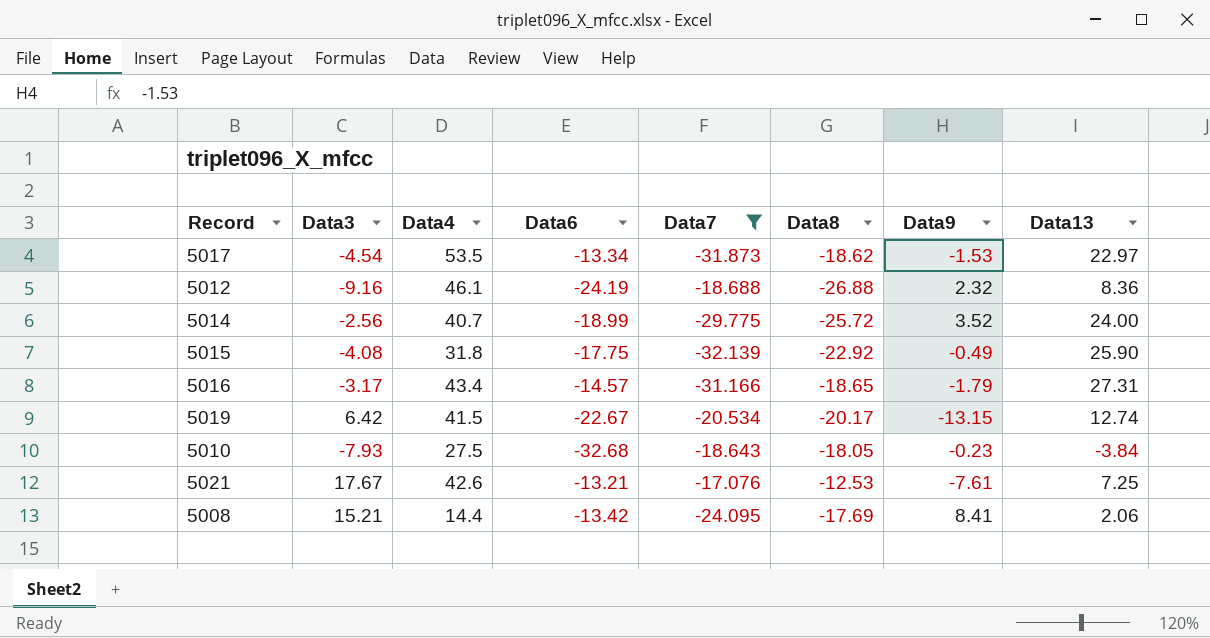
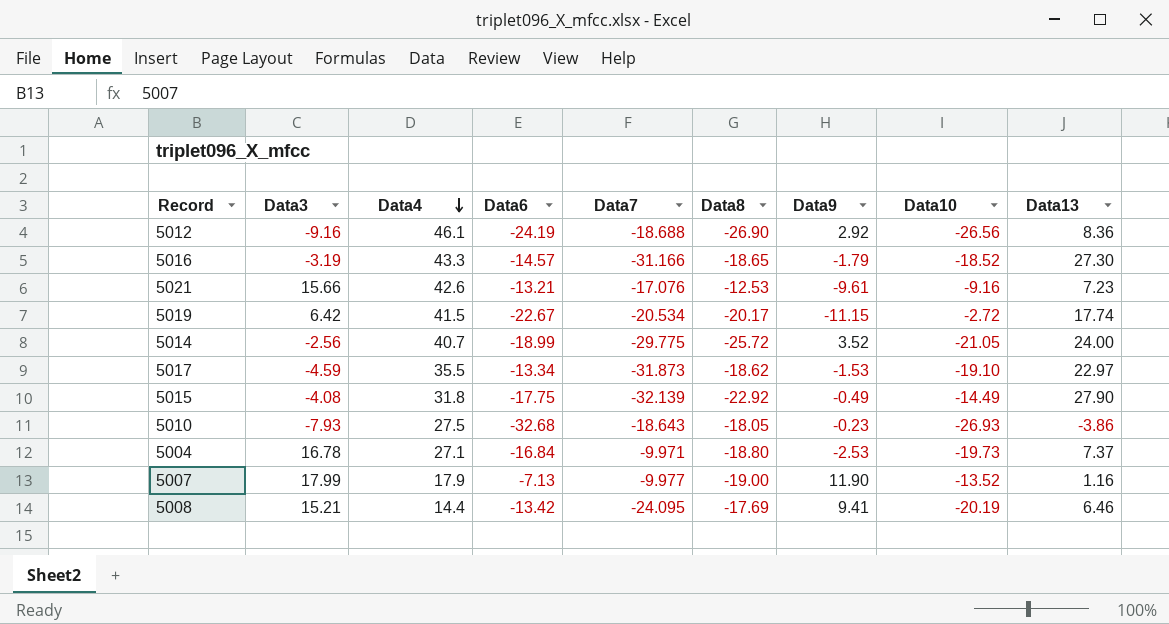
filter: Data7 <= -17.076 -> none
row order: none -> Data4 descending
column Data10 | position: none -> 8
5012 | Data8: -26.88 -> -26.90
5012 | Data9: 2.32 -> 2.92
5016 | Data3: -3.17 -> -3.19
5016 | Data4: 43.4 -> 43.3
5016 | Data13: 27.31 -> 27.30
5021 | Data3: 17.67 -> 15.66
5021 | Data9: -7.61 -> -9.61
5021 | Data13: 7.25 -> 7.23
5019 | Data9: -13.15 -> -11.15
5019 | Data13: 12.74 -> 17.74
5017 | Data3: -4.54 -> -4.59
5017 | Data4: 53.5 -> 35.5
5015 | Data13: 25.90 -> 27.90
5010 | Data13: -3.84 -> -3.86
5008 | Data9: 8.41 -> 9.41
5008 | Data13: 2.06 -> 6.46

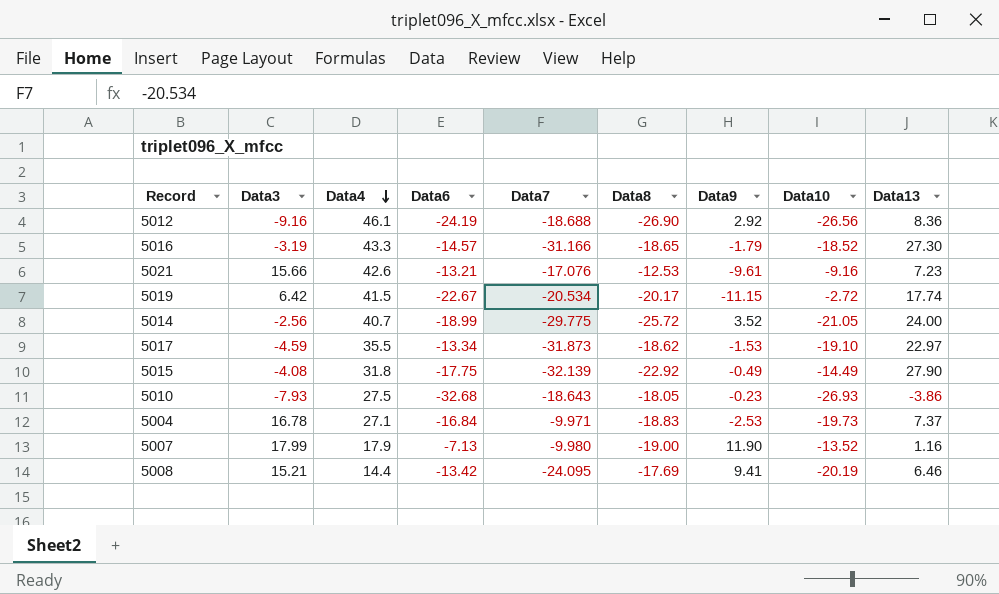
5004 | Data8: -18.80 -> -18.83
5007 | Data7: -9.977 -> -9.980

